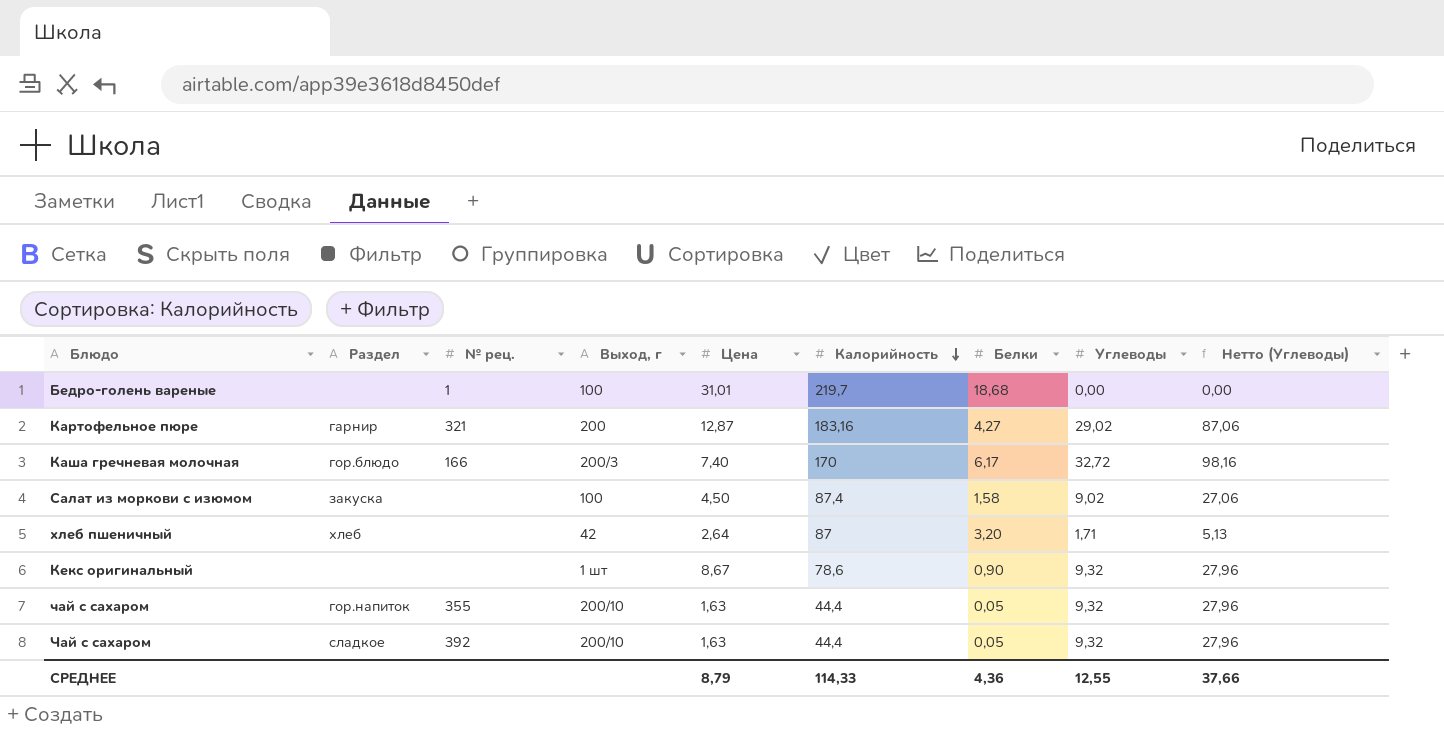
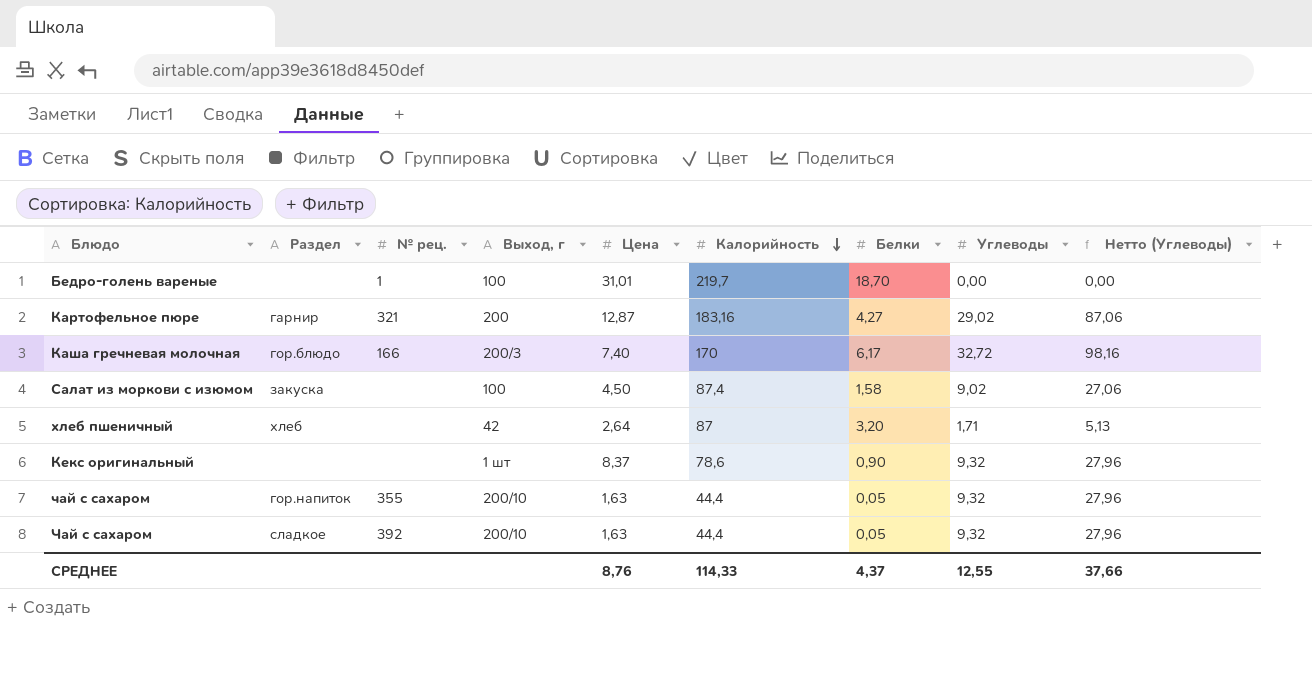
Бедро-голень вареные | Белки: 18,68 -> 18,70
Кекс оригинальный | Цена: 8,67 -> 8,37
СРЕДНЕЕ | Цена: 8,79 -> 8,76
СРЕДНЕЕ | Белки: 4,36 -> 4,37

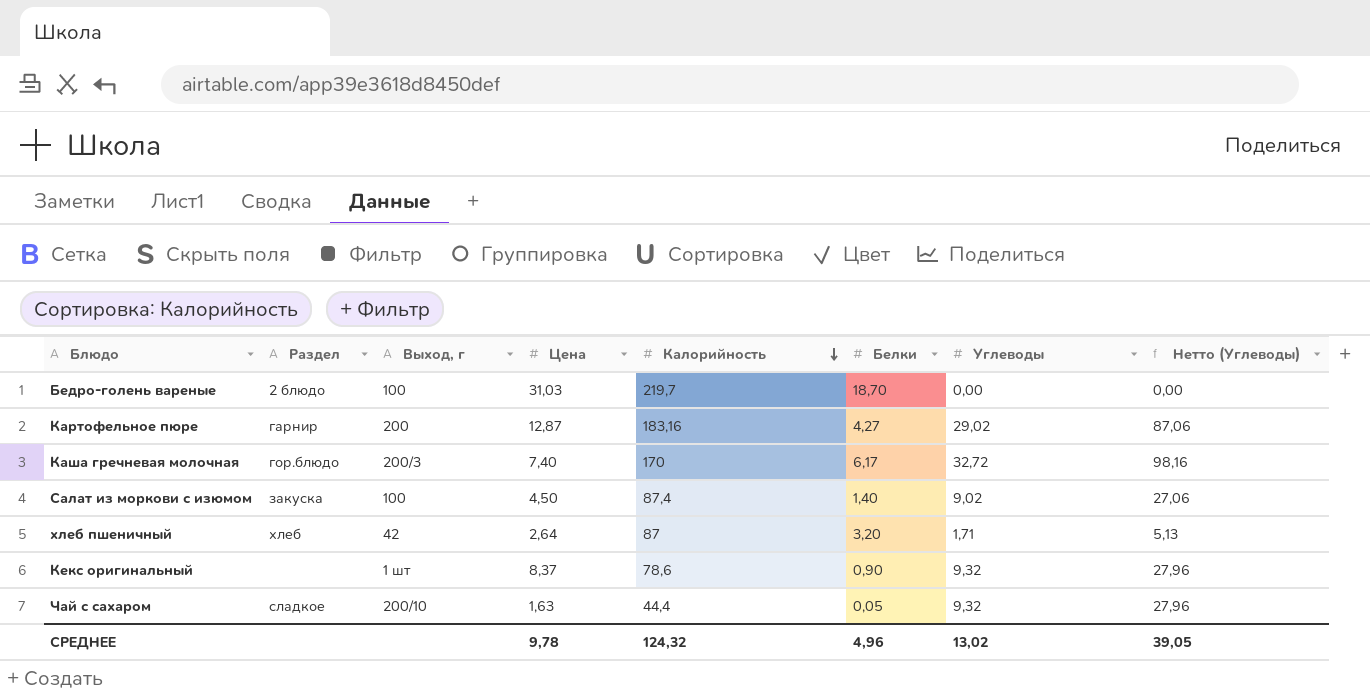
column № рец. | position: 3 -> none
row чай с сахаром: гор.напиток | 355 | 200/10 | 1,63 | 44,4 | 0,05 | 9,32 | 27,96 -> none
Бедро-голень вареные | Раздел: none -> 2 блюдо
Бедро-голень вареные | Цена: 31,01 -> 31,03
Салат из моркови с изюмом | Белки: 1,58 -> 1,40
СРЕДНЕЕ | Цена: 8,76 -> 9,78
СРЕДНЕЕ | Калорийность: 114,33 -> 124,32
СРЕДНЕЕ | Белки: 4,37 -> 4,96
СРЕДНЕЕ | Углеводы: 12,55 -> 13,02
СРЕДНЕЕ | Нетто (Углеводы): 37,66 -> 39,05

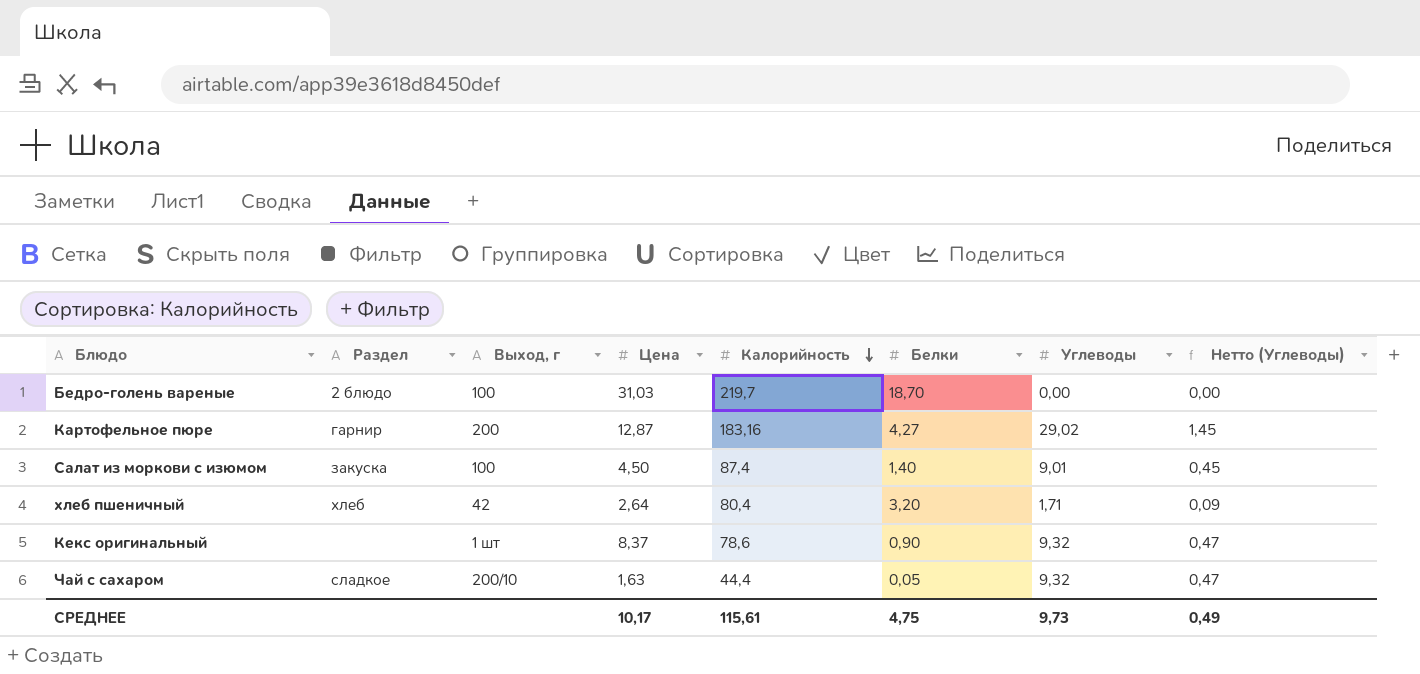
column Нетто (Углеводы) | formula: [Углеводы] * 3 -> [Углеводы] * 0,05
row Каша гречневая молочная: гор.блюдо | 200/3 | 7,40 | 170 | 6,17 | 32,72 | 98,16 -> none
Салат из моркови с изюмом | Углеводы: 9,02 -> 9,01
хлеб пшеничный | Калорийность: 87 -> 80,4
СРЕДНЕЕ | Цена: 9,78 -> 10,17
СРЕДНЕЕ | Калорийность: 124,32 -> 115,61
СРЕДНЕЕ | Белки: 4,96 -> 4,75
СРЕДНЕЕ | Углеводы: 13,02 -> 9,73
СРЕДНЕЕ | Нетто (Углеводы): 39,05 -> 0,49

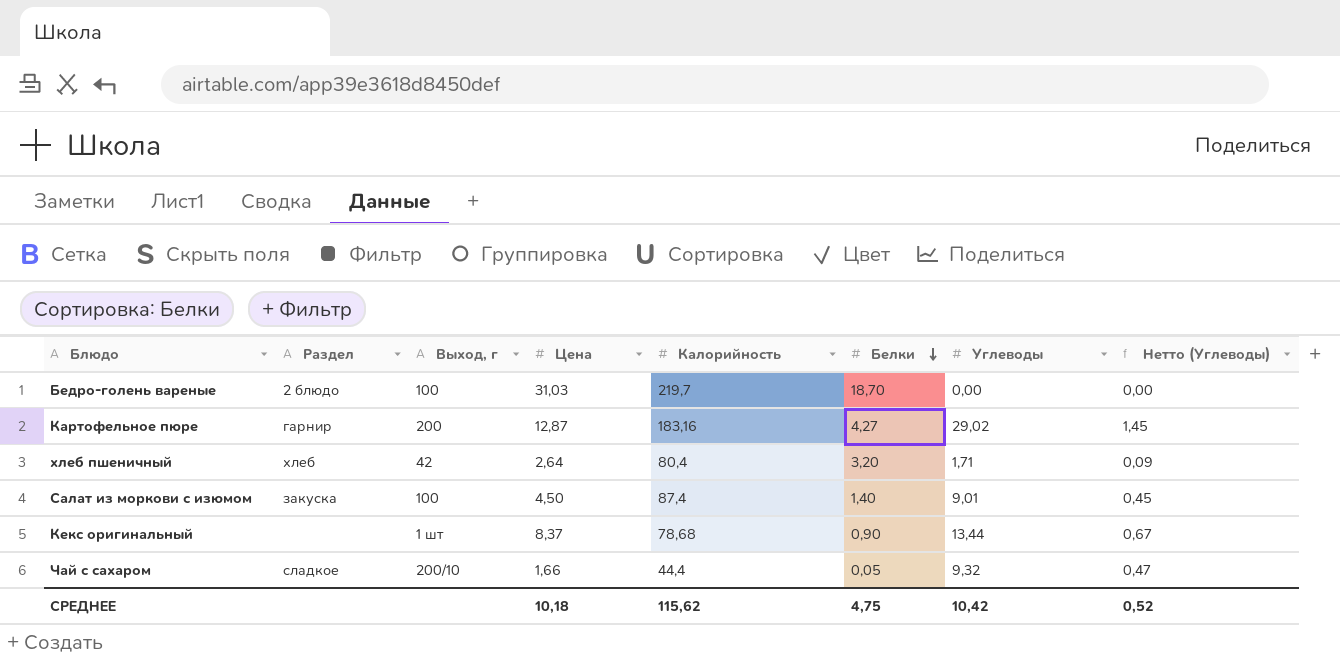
row order: Калорийность descending -> Белки descending
Кекс оригинальный | Калорийность: 78,6 -> 78,68
Кекс оригинальный | Углеводы: 9,32 -> 13,44
Кекс оригинальный | Нетто (Углеводы): 0,47 -> 0,67
Чай с сахаром | Цена: 1,63 -> 1,66
СРЕДНЕЕ | Цена: 10,17 -> 10,18
СРЕДНЕЕ | Калорийность: 115,61 -> 115,62
СРЕДНЕЕ | Углеводы: 9,73 -> 10,42
СРЕДНЕЕ | Нетто (Углеводы): 0,49 -> 0,52

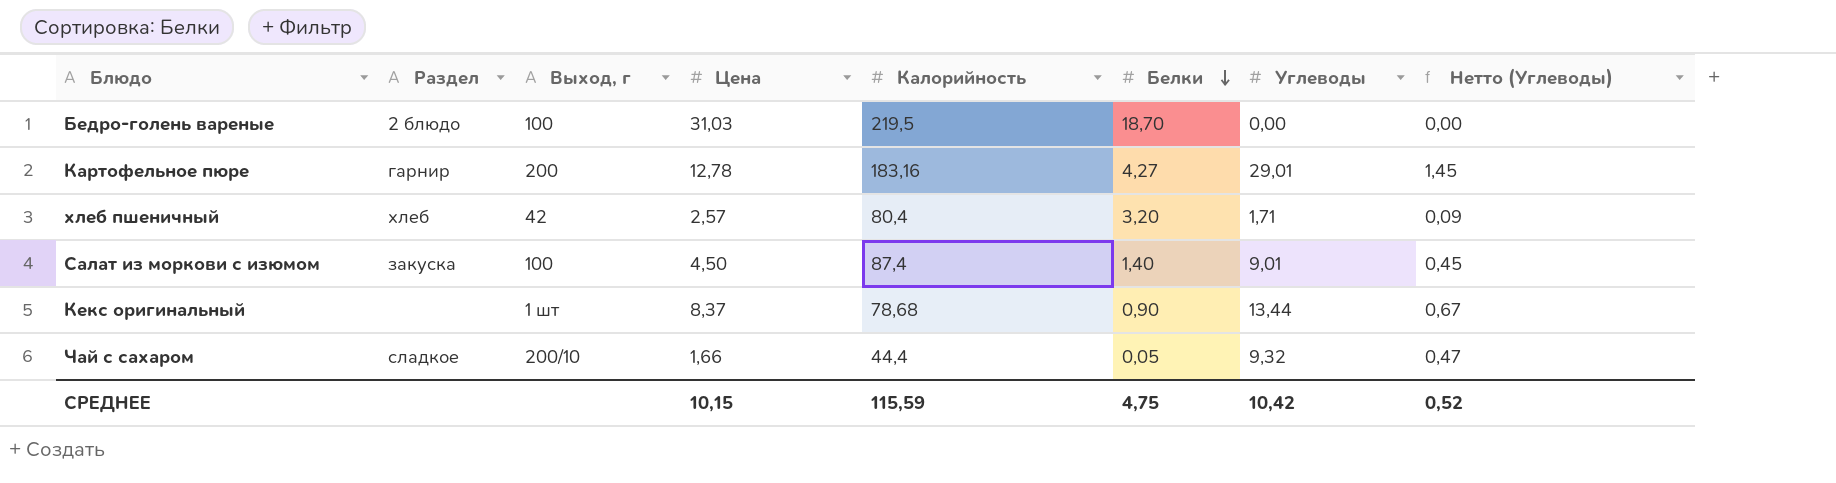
Бедро-голень вареные | Калорийность: 219,7 -> 219,5
Картофельное пюре | Цена: 12,87 -> 12,78
Картофельное пюре | Углеводы: 29,02 -> 29,01
хлеб пшеничный | Цена: 2,64 -> 2,57
СРЕДНЕЕ | Цена: 10,18 -> 10,15
СРЕДНЕЕ | Калорийность: 115,62 -> 115,59

